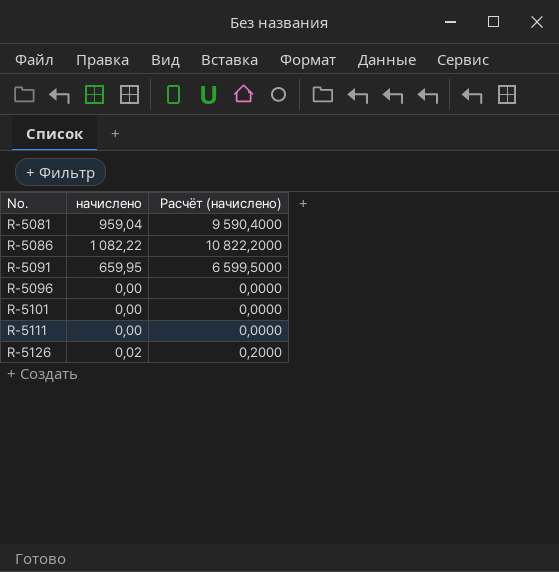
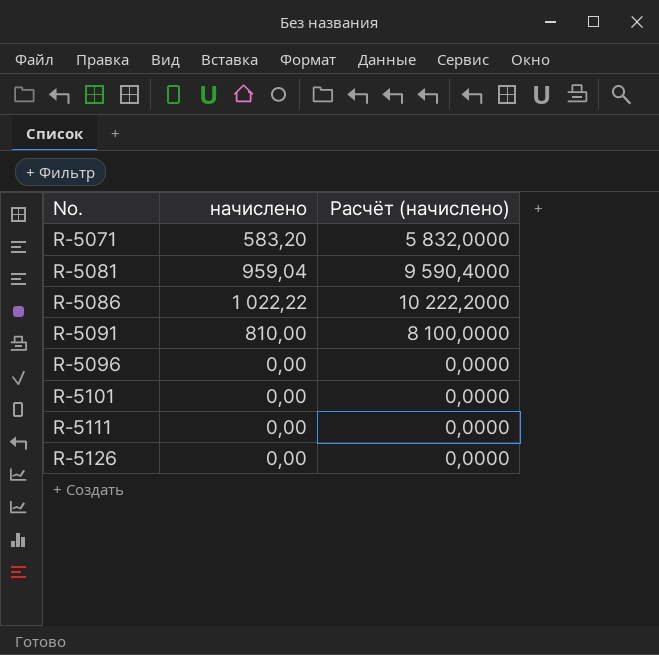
row R-5071: none -> 583,20 | 5 832,0000
R-5086 | начислено: 1 082,22 -> 1 022,22
R-5086 | Расчёт (начислено): 10 822,2000 -> 10 222,2000
R-5091 | начислено: 659,95 -> 810,00
R-5091 | Расчёт (начислено): 6 599,5000 -> 8 100,0000
R-5126 | начислено: 0,02 -> 0,00
R-5126 | Расчёт (начислено): 0,2000 -> 0,0000

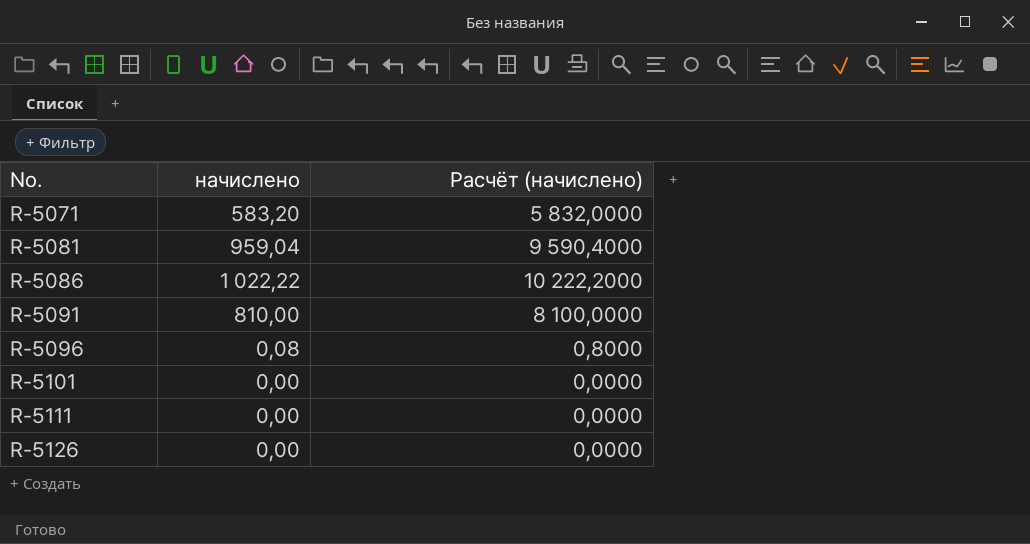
R-5096 | начислено: 0,00 -> 0,08
R-5096 | Расчёт (начислено): 0,0000 -> 0,8000

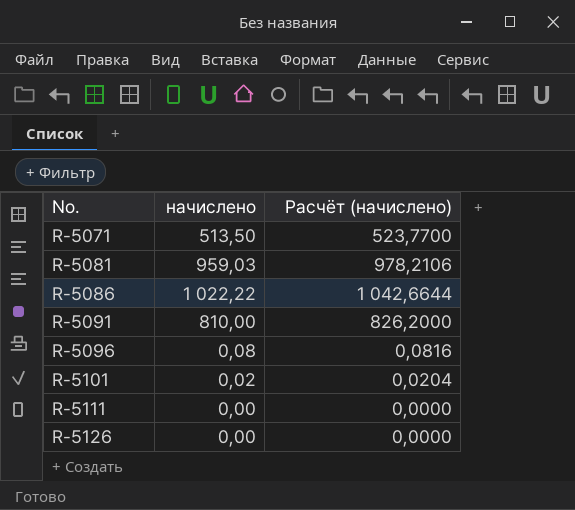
column Расчёт (начислено) | formula: [начислено] * 10 -> [начислено] * 1,02
R-5071 | начислено: 583,20 -> 513,50
R-5081 | начислено: 959,04 -> 959,03
R-5101 | начислено: 0,00 -> 0,02

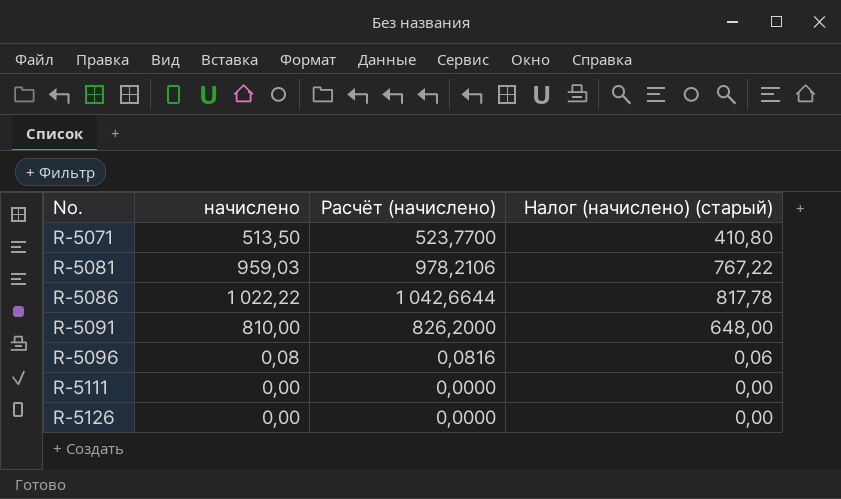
column Налог (начислено) (старый) | formula: none -> [начислено] * 0,8
row R-5101: 0,02 | 0,0204 -> none

